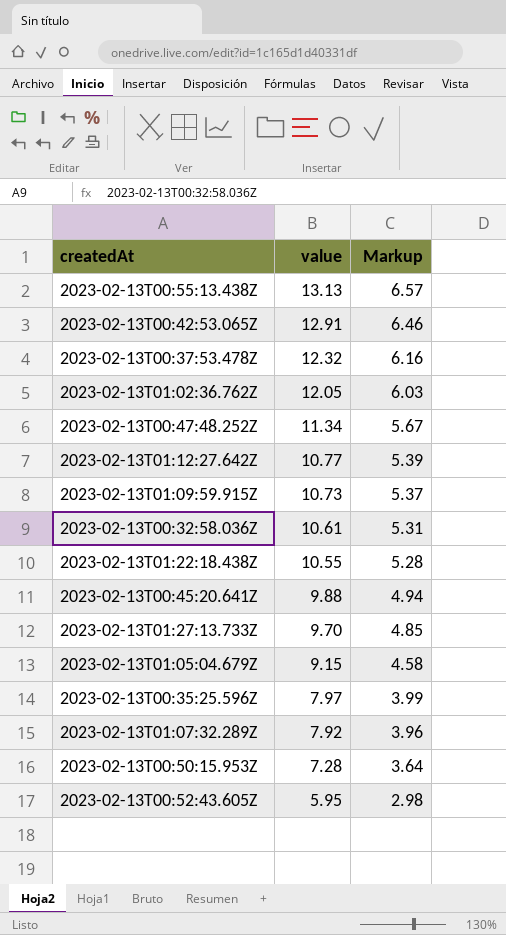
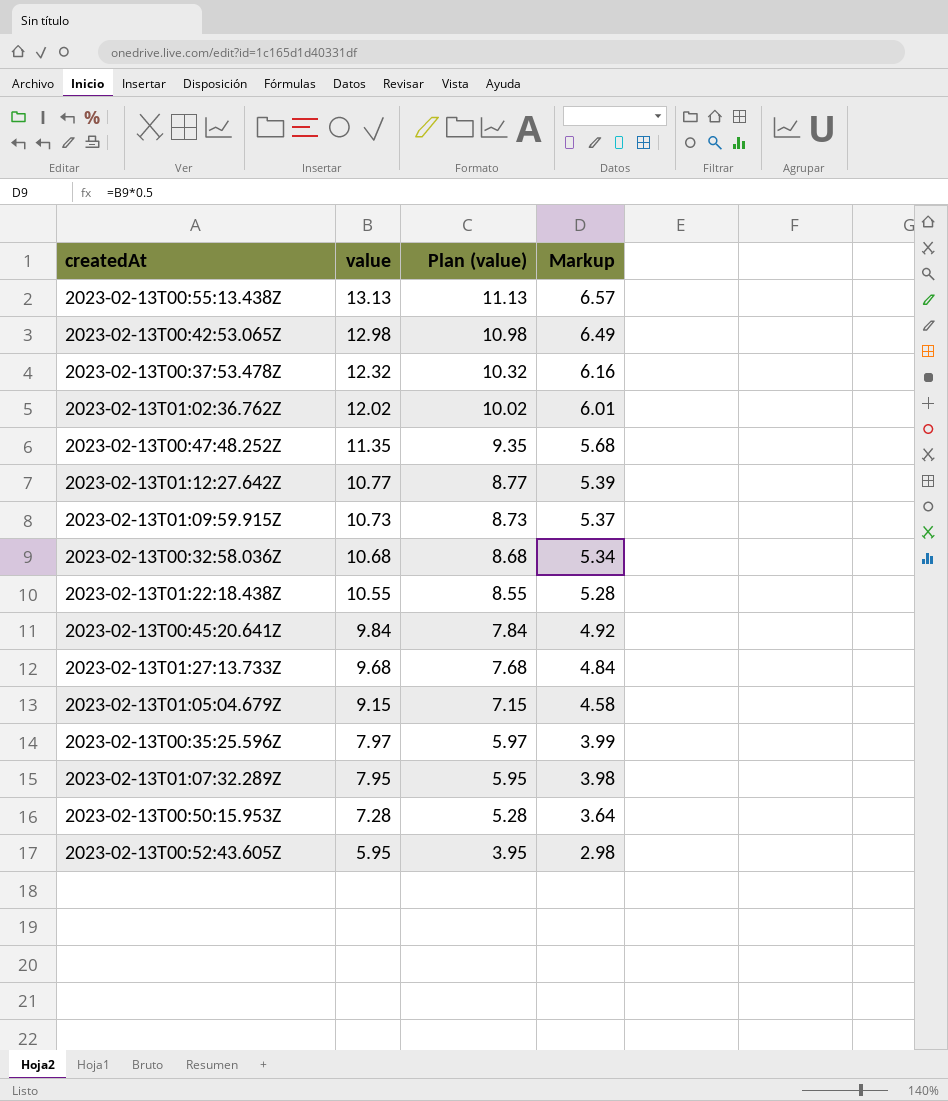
column Plan (value) | formula: none -> [value] - 2
2023-02-13T00:42:53.065Z | value: 12.91 -> 12.98
2023-02-13T00:42:53.065Z | Markup: 6.46 -> 6.49
2023-02-13T01:02:36.762Z | value: 12.05 -> 12.02
2023-02-13T01:02:36.762Z | Markup: 6.03 -> 6.01
2023-02-13T00:47:48.252Z | value: 11.34 -> 11.35
2023-02-13T00:47:48.252Z | Markup: 5.67 -> 5.68
2023-02-13T00:32:58.036Z | value: 10.61 -> 10.68
2023-02-13T00:32:58.036Z | Markup: 5.31 -> 5.34
2023-02-13T00:45:20.641Z | value: 9.88 -> 9.84
2023-02-13T00:45:20.641Z | Markup: 4.94 -> 4.92
2023-02-13T01:27:13.733Z | value: 9.70 -> 9.68
2023-02-13T01:27:13.733Z | Markup: 4.85 -> 4.84
2023-02-13T01:07:32.289Z | value: 7.92 -> 7.95
2023-02-13T01:07:32.289Z | Markup: 3.96 -> 3.98

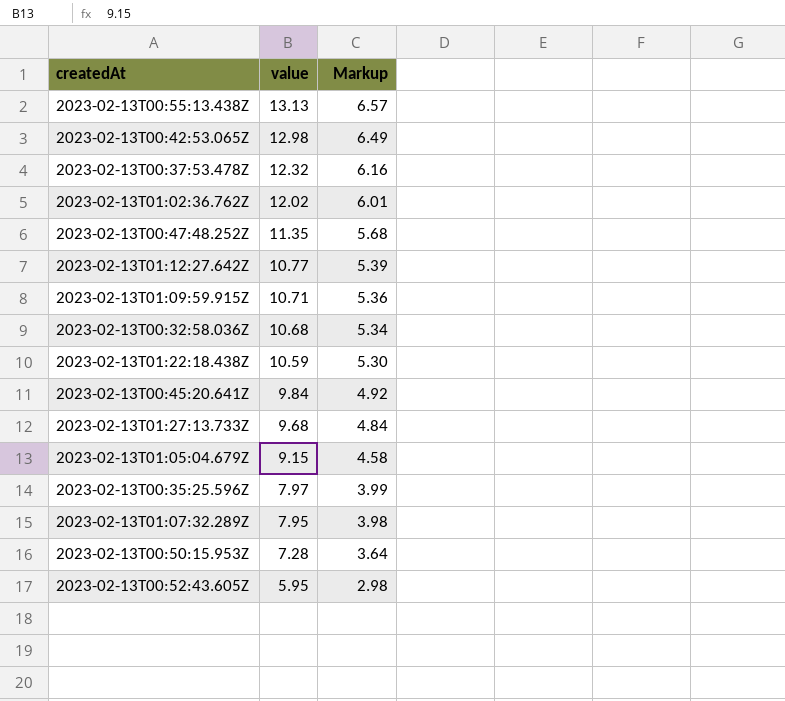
column Plan (value) | formula: [value] - 2 -> none
2023-02-13T01:09:59.915Z | value: 10.73 -> 10.71
2023-02-13T01:09:59.915Z | Markup: 5.37 -> 5.36
2023-02-13T01:22:18.438Z | value: 10.55 -> 10.59
2023-02-13T01:22:18.438Z | Markup: 5.28 -> 5.30

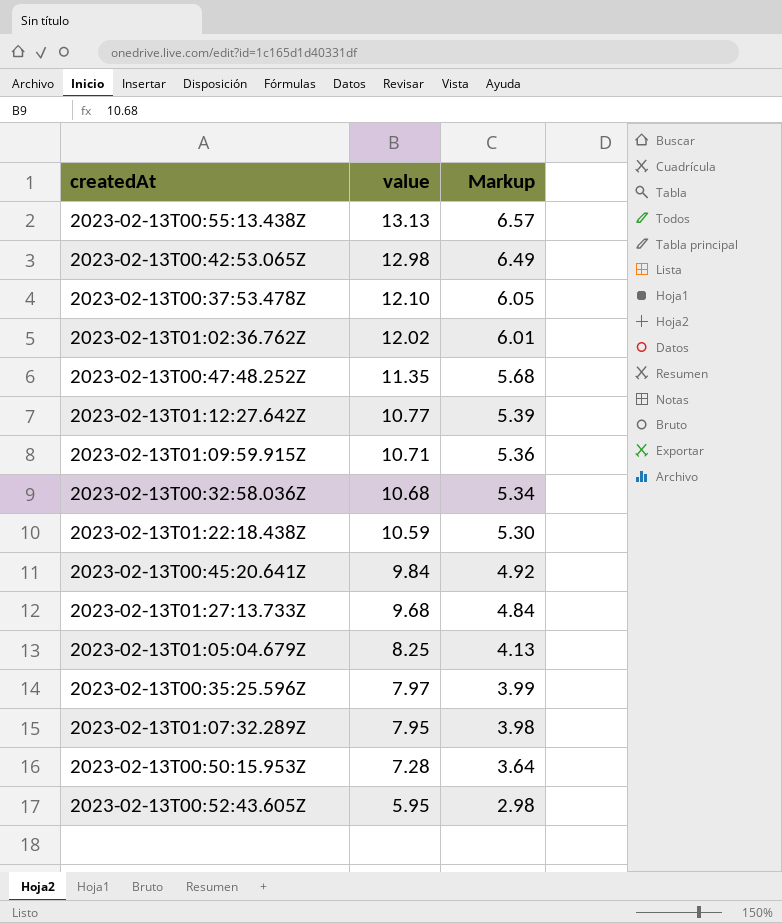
2023-02-13T00:37:53.478Z | value: 12.32 -> 12.10
2023-02-13T00:37:53.478Z | Markup: 6.16 -> 6.05
2023-02-13T01:05:04.679Z | value: 9.15 -> 8.25
2023-02-13T01:05:04.679Z | Markup: 4.58 -> 4.13

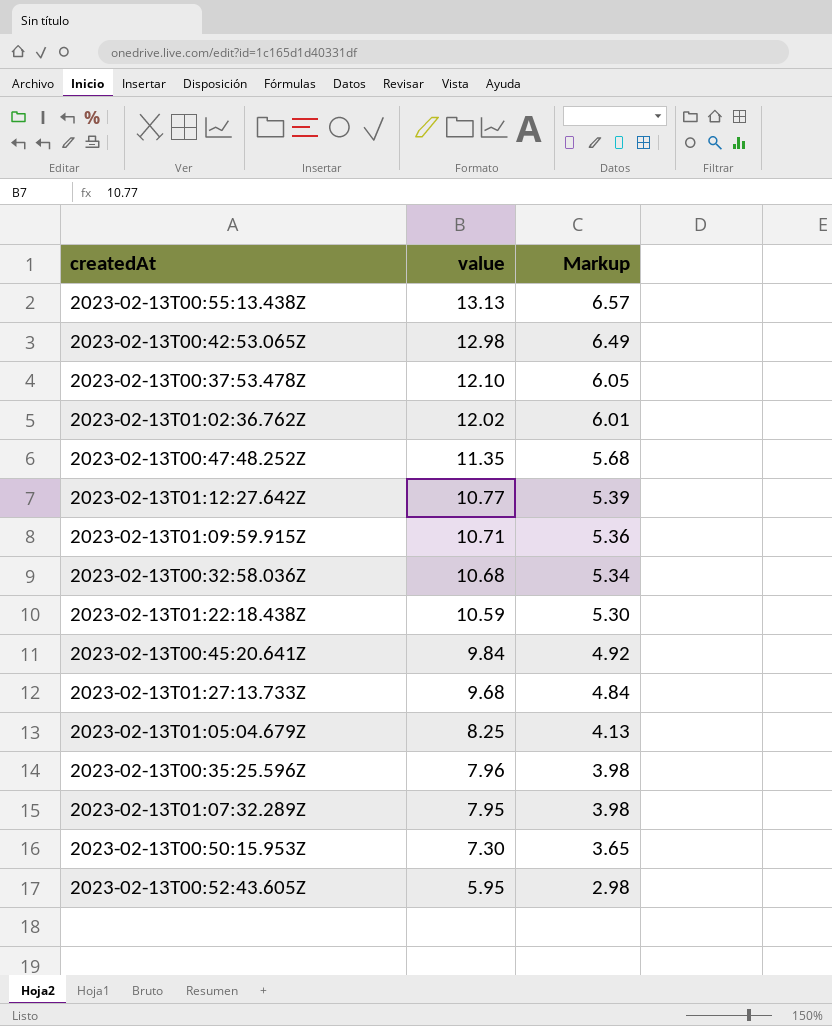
2023-02-13T00:35:25.596Z | value: 7.97 -> 7.96
2023-02-13T00:35:25.596Z | Markup: 3.99 -> 3.98
2023-02-13T00:50:15.953Z | value: 7.28 -> 7.30
2023-02-13T00:50:15.953Z | Markup: 3.64 -> 3.65

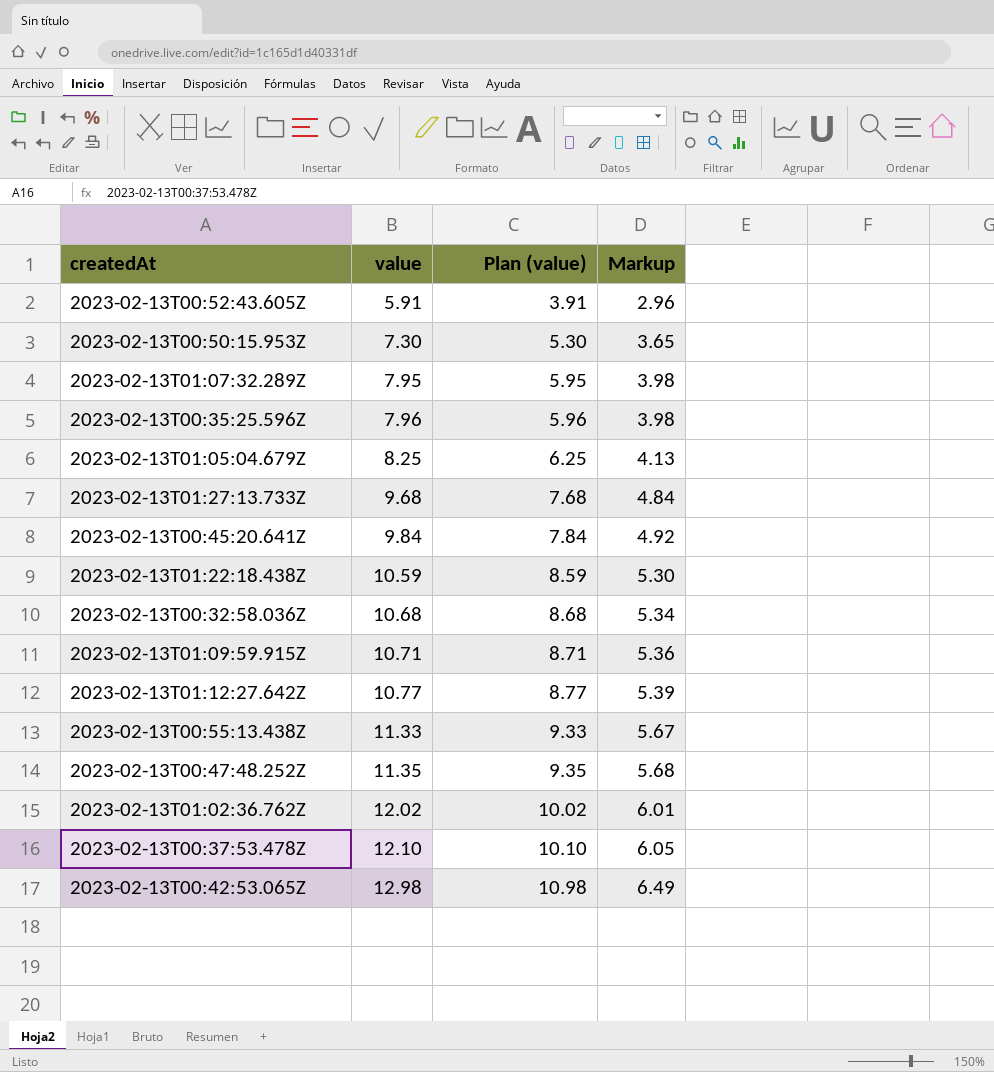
row order: value descending -> value ascending
column Plan (value) | formula: none -> [value] - 2
2023-02-13T00:52:43.605Z | value: 5.95 -> 5.91
2023-02-13T00:52:43.605Z | Markup: 2.98 -> 2.96
2023-02-13T00:55:13.438Z | value: 13.13 -> 11.33
2023-02-13T00:55:13.438Z | Markup: 6.57 -> 5.67

